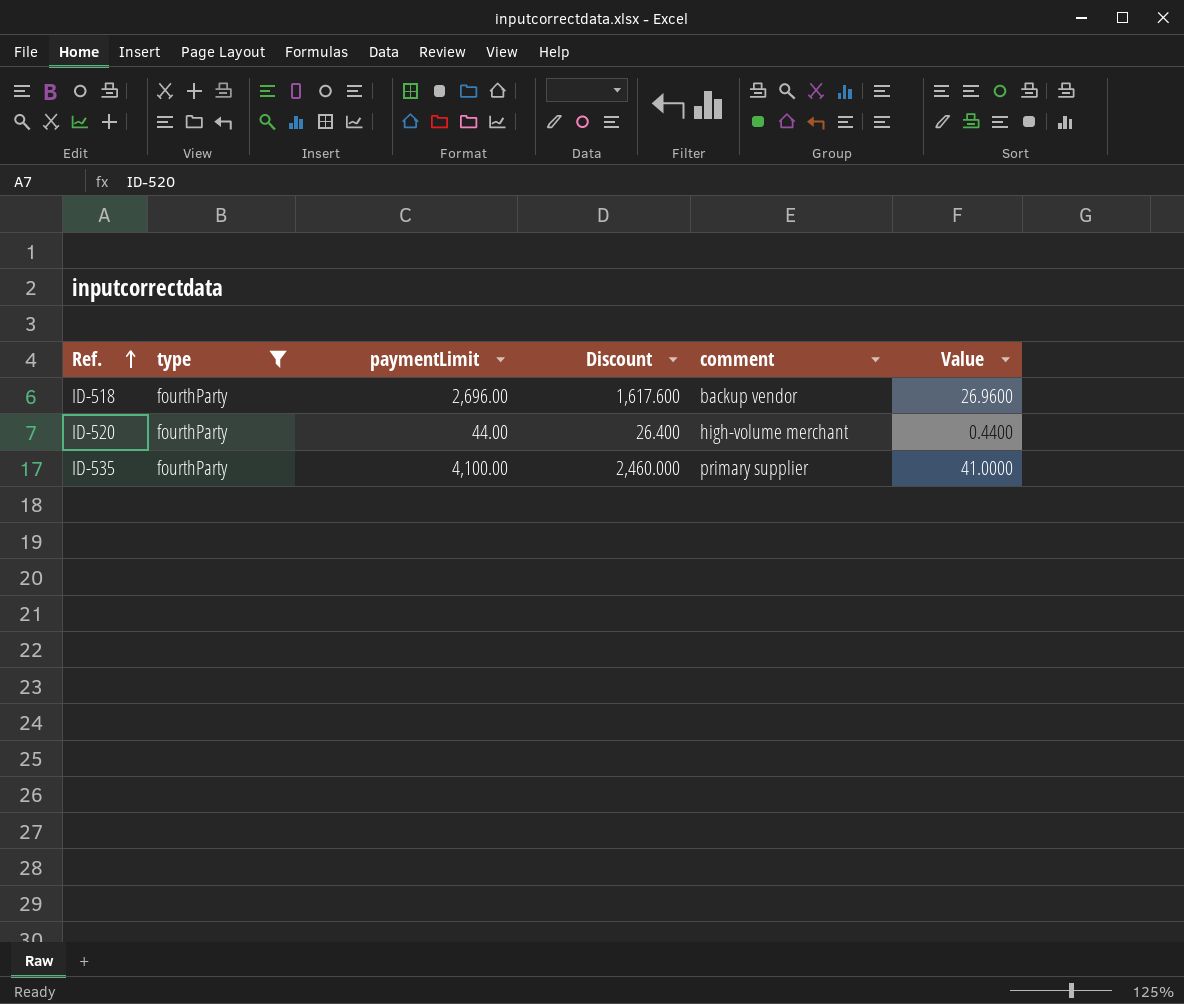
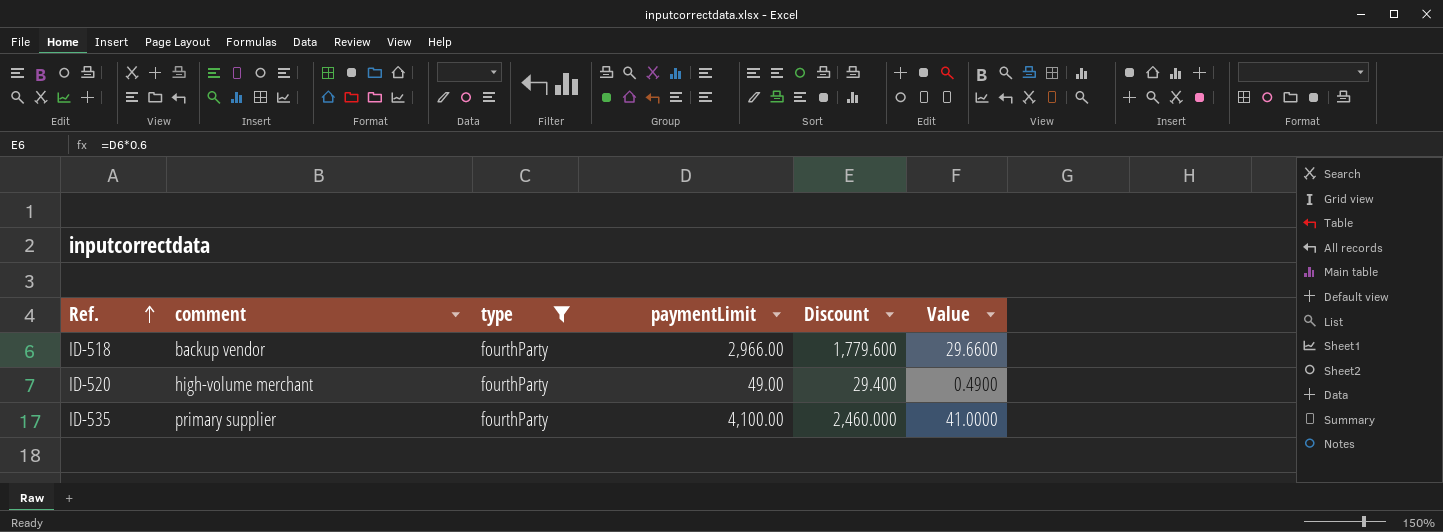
column comment | position: 5 -> 2
ID-518 | paymentLimit: 2,696.00 -> 2,966.00
ID-518 | Discount: 1,617.600 -> 1,779.600
ID-518 | Value: 26.9600 -> 29.6600
ID-520 | paymentLimit: 44.00 -> 49.00
ID-520 | Discount: 26.400 -> 29.400
ID-520 | Value: 0.4400 -> 0.4900

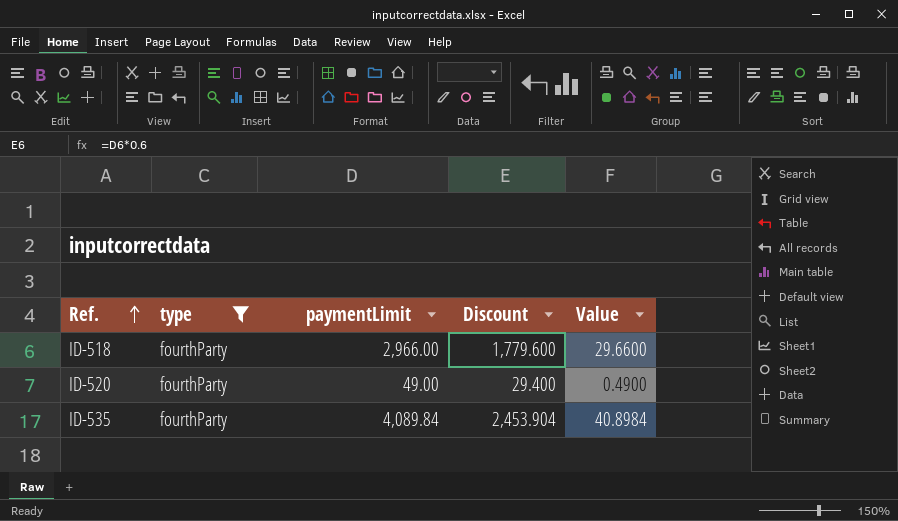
column comment | position: 2 -> none
ID-535 | paymentLimit: 4,100.00 -> 4,089.84
ID-535 | Discount: 2,460.000 -> 2,453.904
ID-535 | Value: 41.0000 -> 40.8984

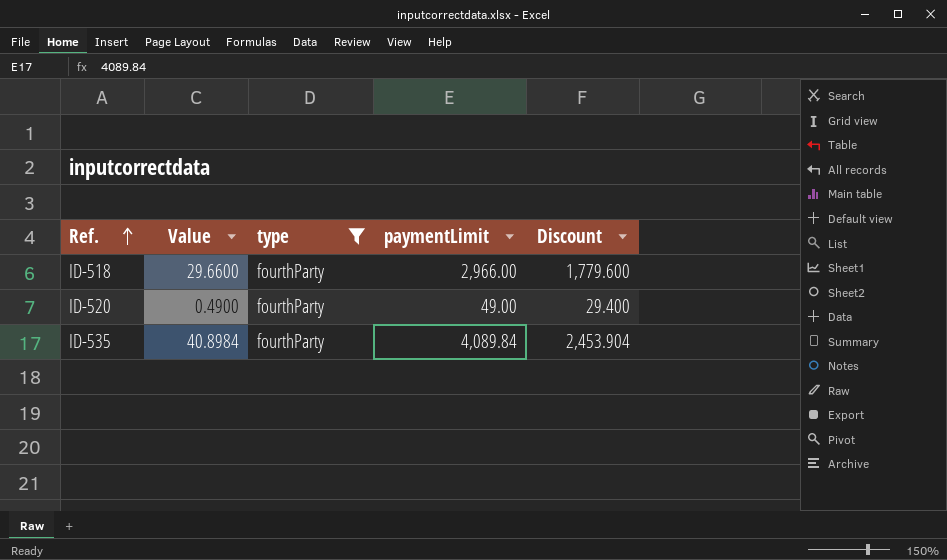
column Value | position: 5 -> 2

